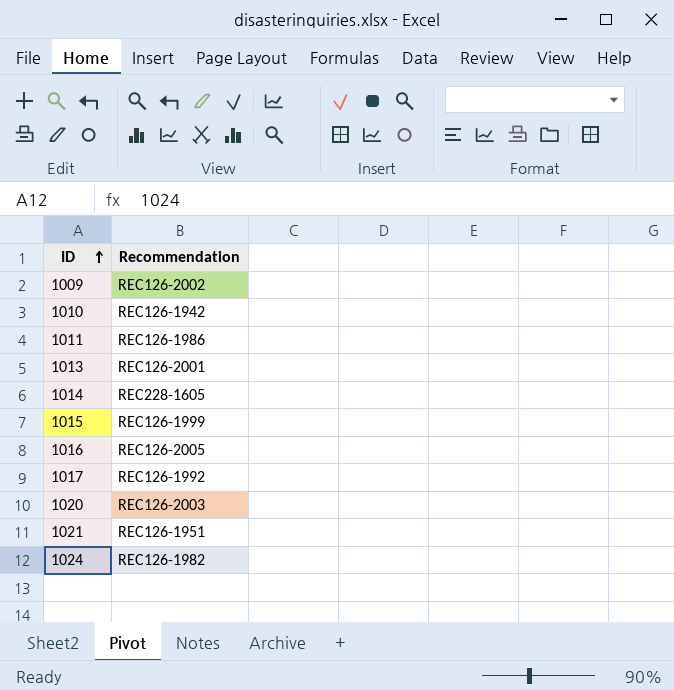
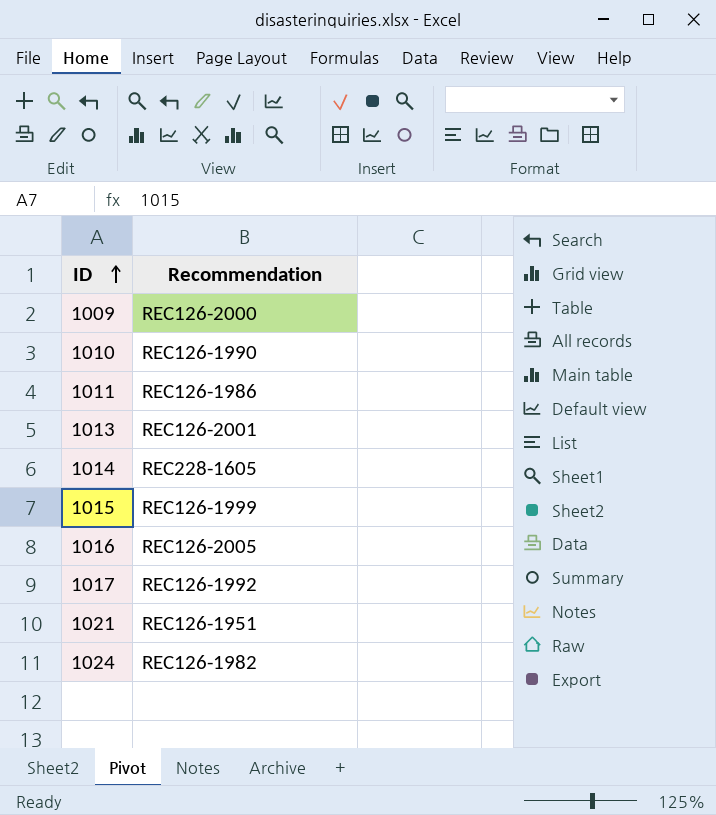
row 1020: REC126-2003 -> none
1009 | Recommendation: REC126-2002 -> REC126-2000
1010 | Recommendation: REC126-1942 -> REC126-1990

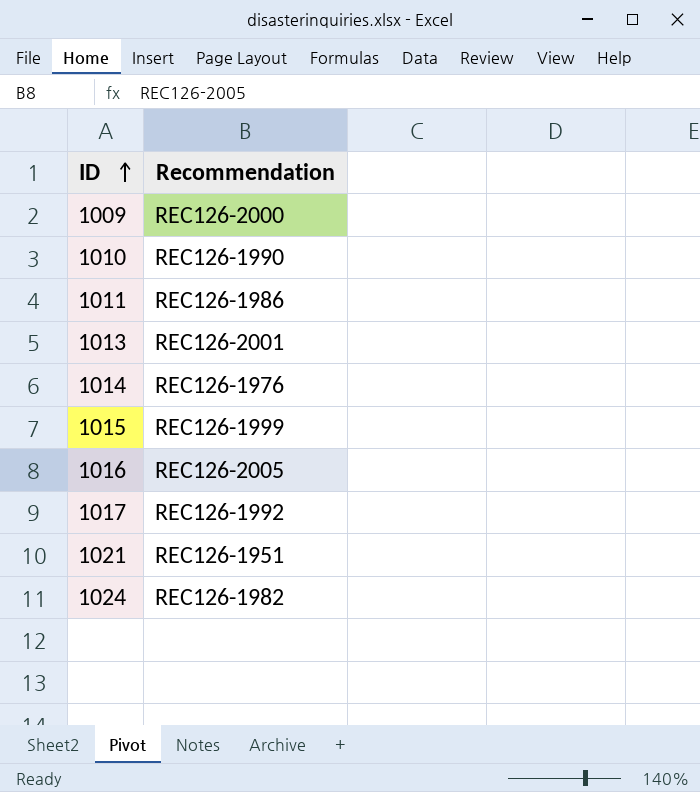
1014 | Recommendation: REC228-1605 -> REC126-1976

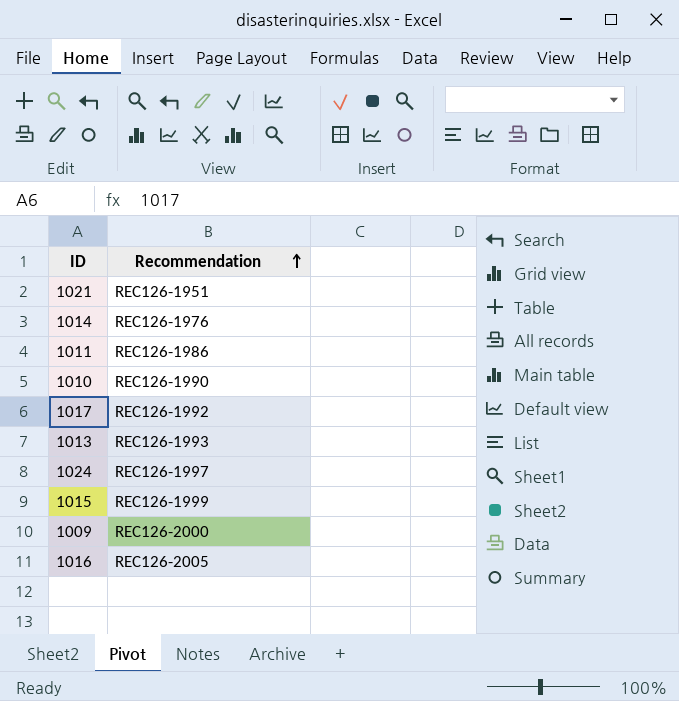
row order: ID ascending -> Recommendation ascending
1013 | Recommendation: REC126-2001 -> REC126-1993
1024 | Recommendation: REC126-1982 -> REC126-1997

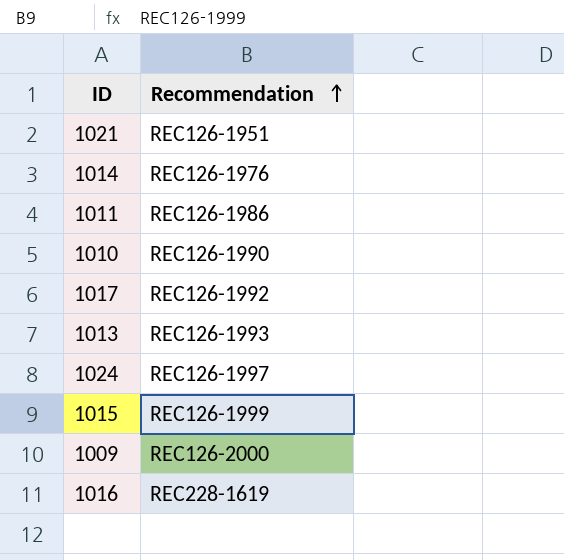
1016 | Recommendation: REC126-2005 -> REC228-1619

